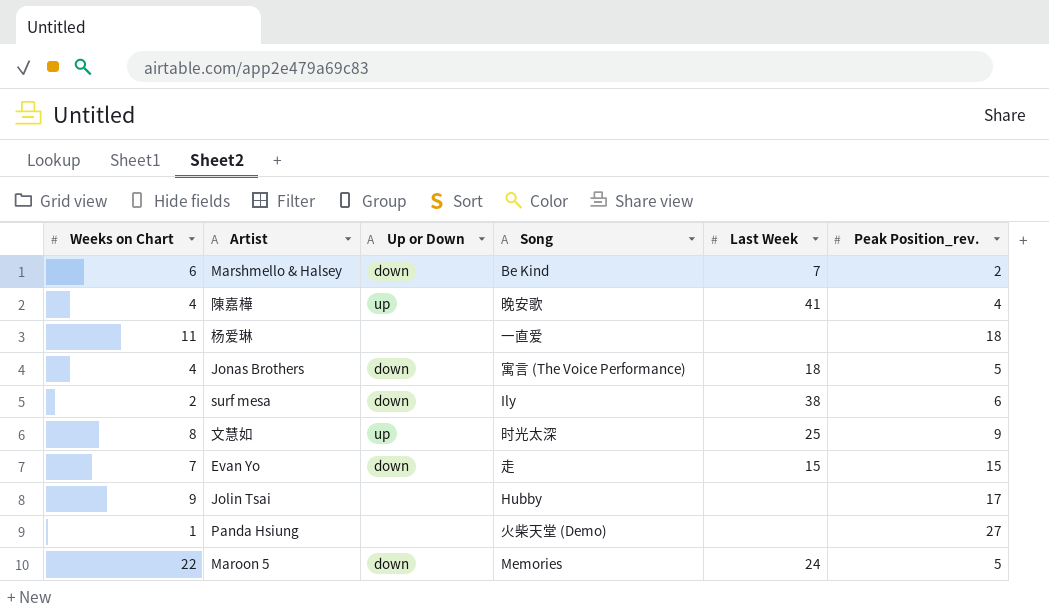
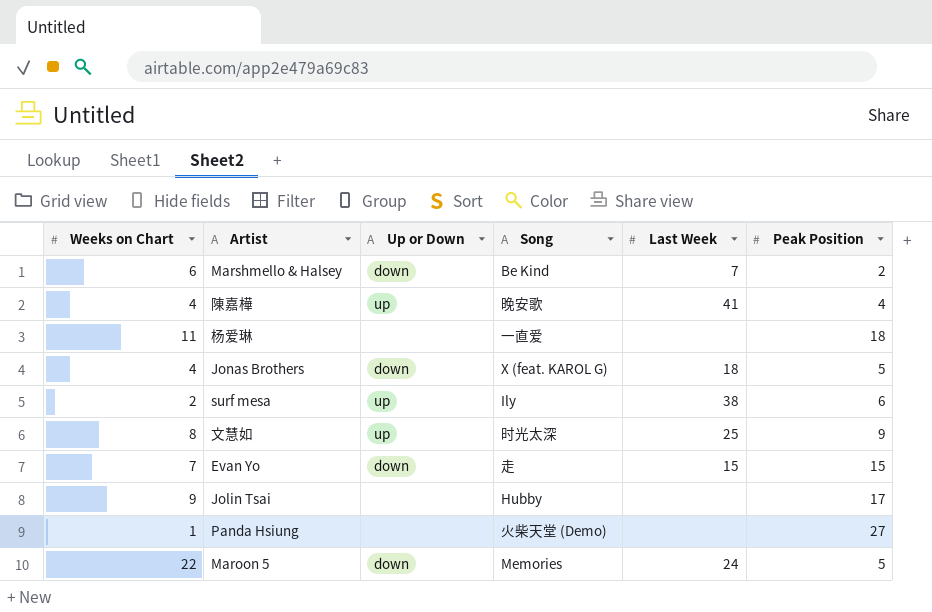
column name: Peak Position_rev. -> Peak Position
Jonas Brothers | Song: 寓言 (The Voice Performance) -> X (feat. KAROL G)
surf mesa | Up or Down: down -> up

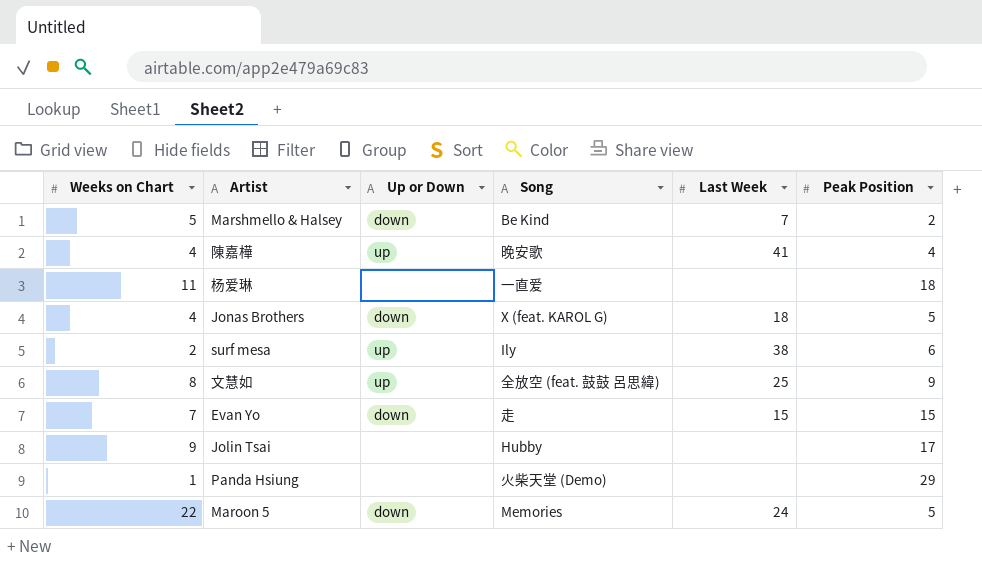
Marshmello & Halsey | Weeks on Chart: 6 -> 5
文慧如 | Song: 时光太深 -> 全放空 (feat. 鼓鼓 呂思緯)
Panda Hsiung | Peak Position: 27 -> 29

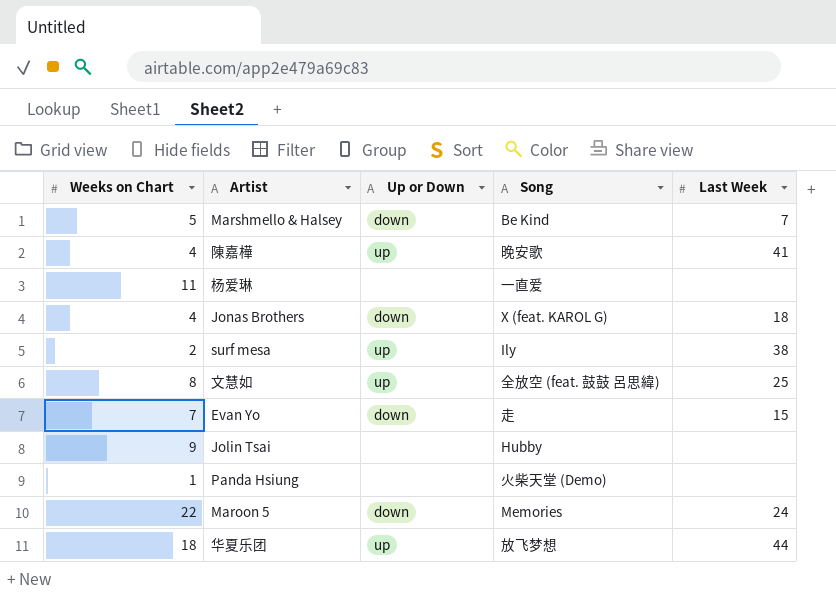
column Peak Position | position: 6 -> none
row 华夏乐团: none -> 18 | up | 放飞梦想 | 44

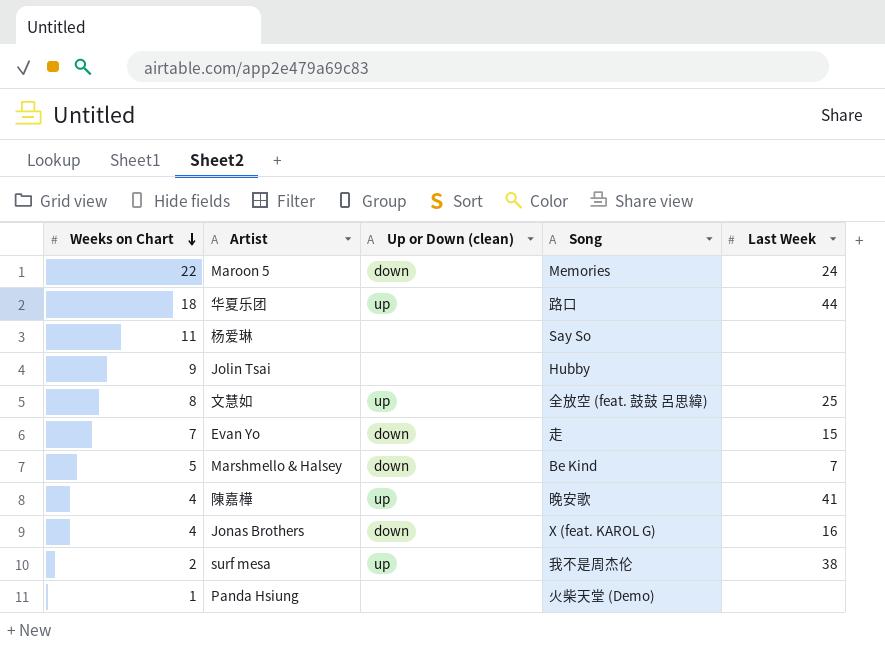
row order: none -> Weeks on Chart descending
column name: Up or Down -> Up or Down (clean)
华夏乐团 | Song: 放飞梦想 -> 路口
杨爱琳 | Song: 一直爱 -> Say So
Jonas Brothers | Last Week: 18 -> 16
surf mesa | Song: Ily -> 我不是周杰伦

